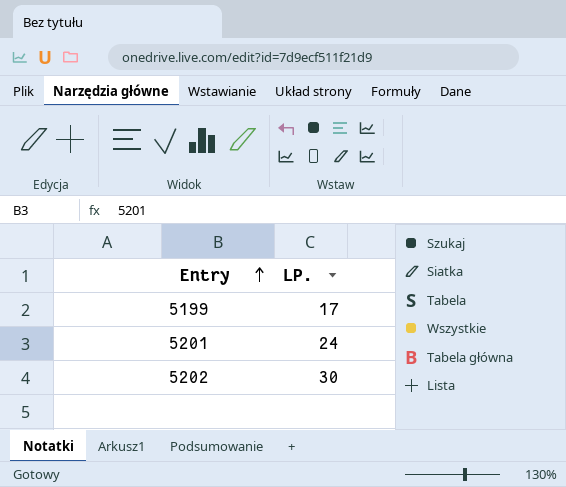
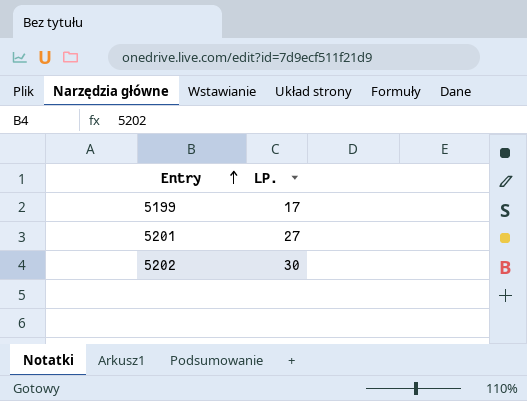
5201 | LP.: 24 -> 27

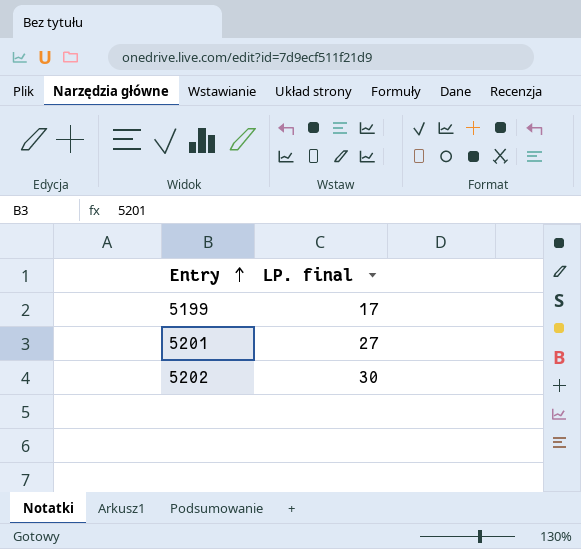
column name: LP. -> LP. final

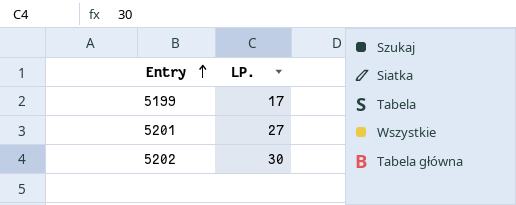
column name: LP. final -> LP.

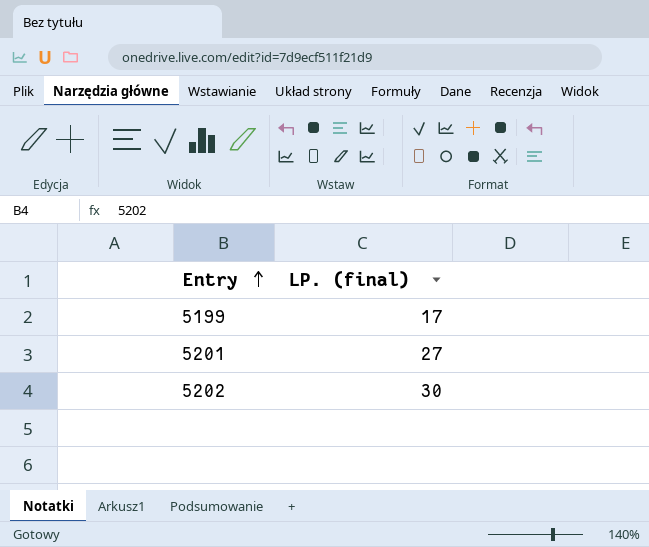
column name: LP. -> LP. (final)

